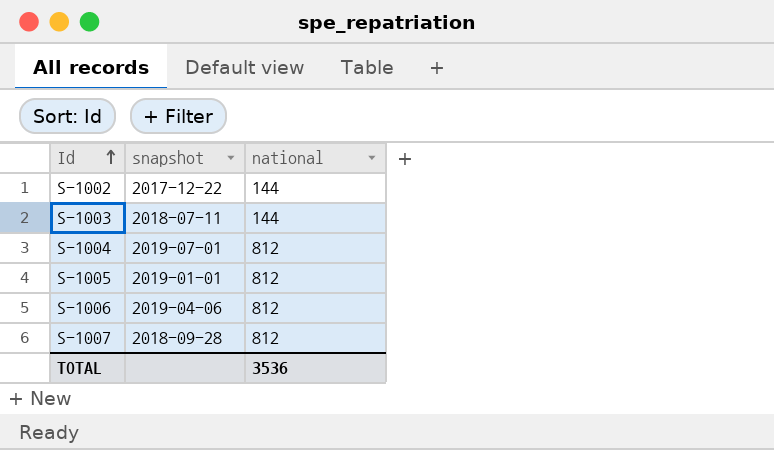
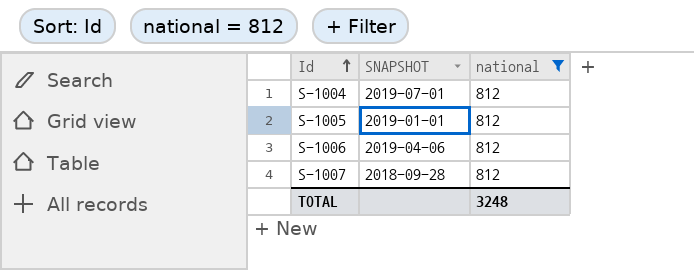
filter: none -> national = 812
column name: snapshot -> SNAPSHOT
TOTAL | national: 3536 -> 3248

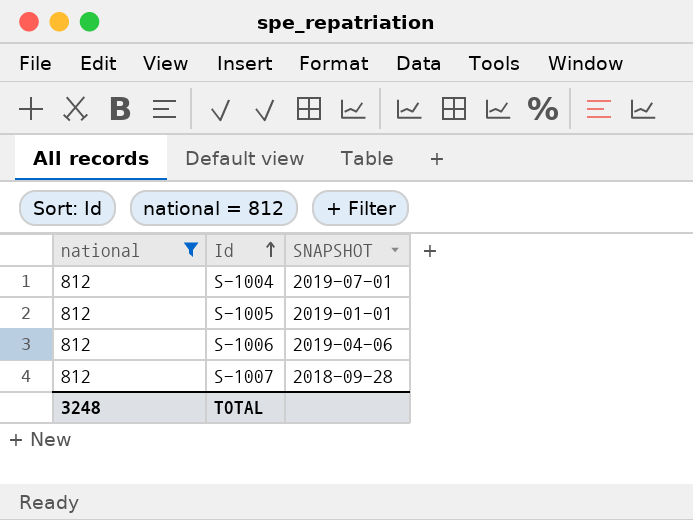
column national | position: 3 -> 1

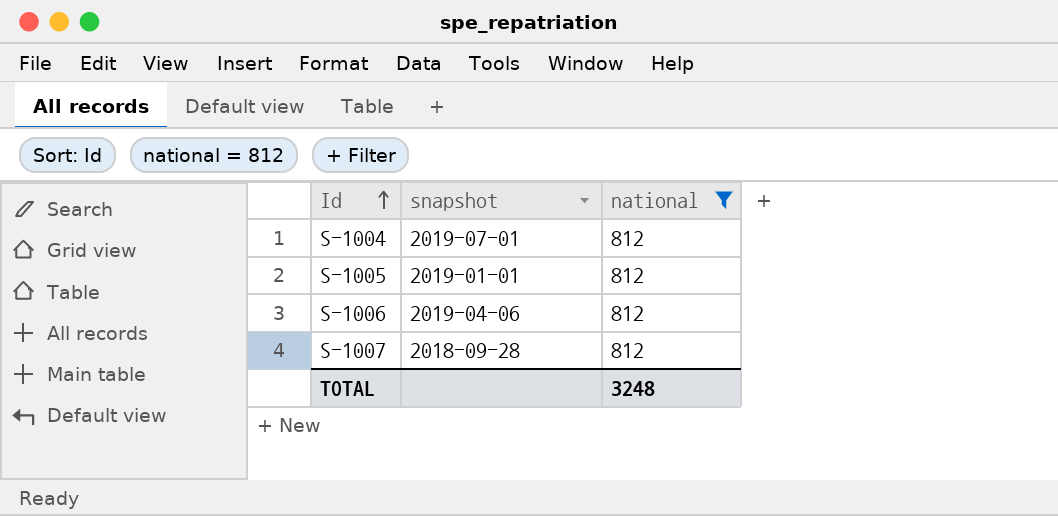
column name: SNAPSHOT -> snapshot
column national | position: 1 -> 3

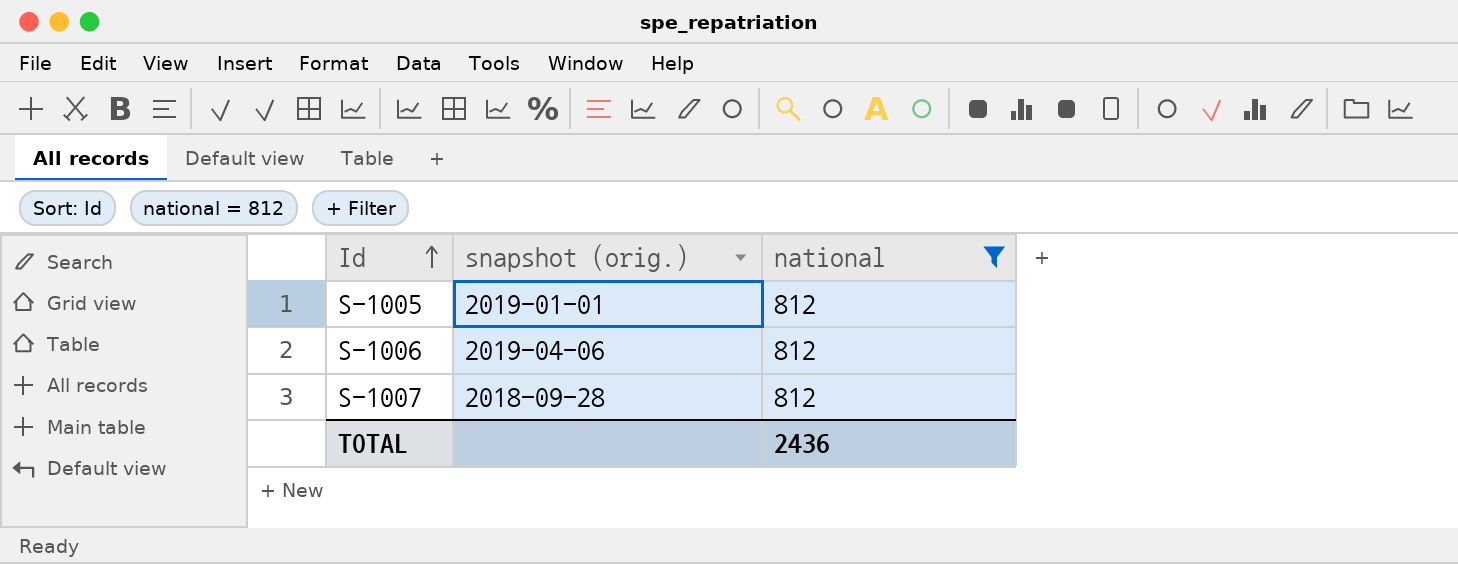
column name: snapshot -> snapshot (orig.)
row S-1004: 2019-07-01 | 812 -> none
TOTAL | national: 3248 -> 2436

